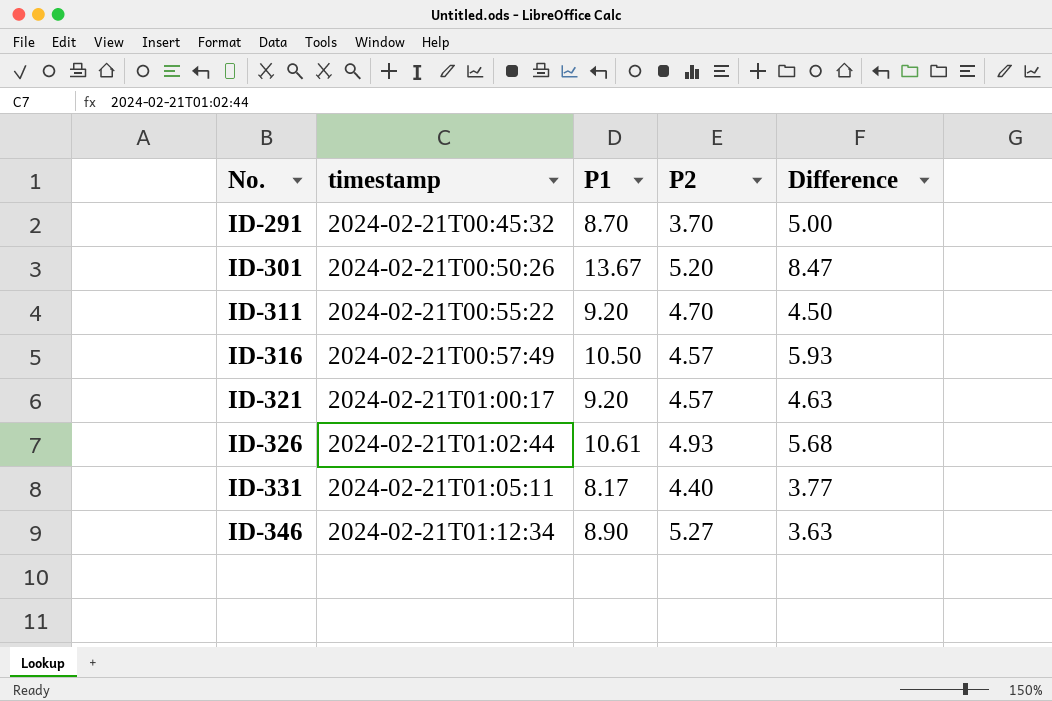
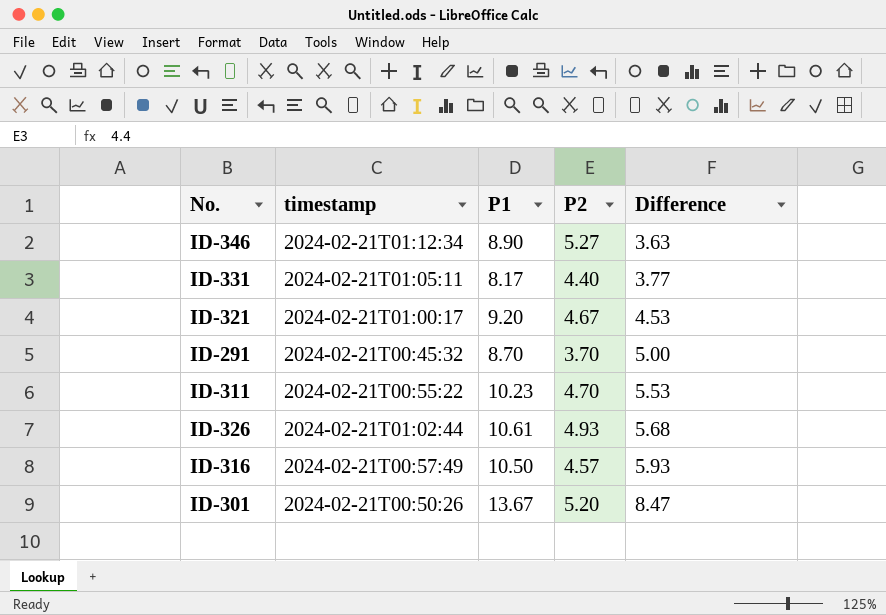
row order: No. ascending -> Difference ascending
ID-321 | P2: 4.57 -> 4.67
ID-321 | Difference: 4.63 -> 4.53
ID-311 | P1: 9.20 -> 10.23
ID-311 | Difference: 4.50 -> 5.53

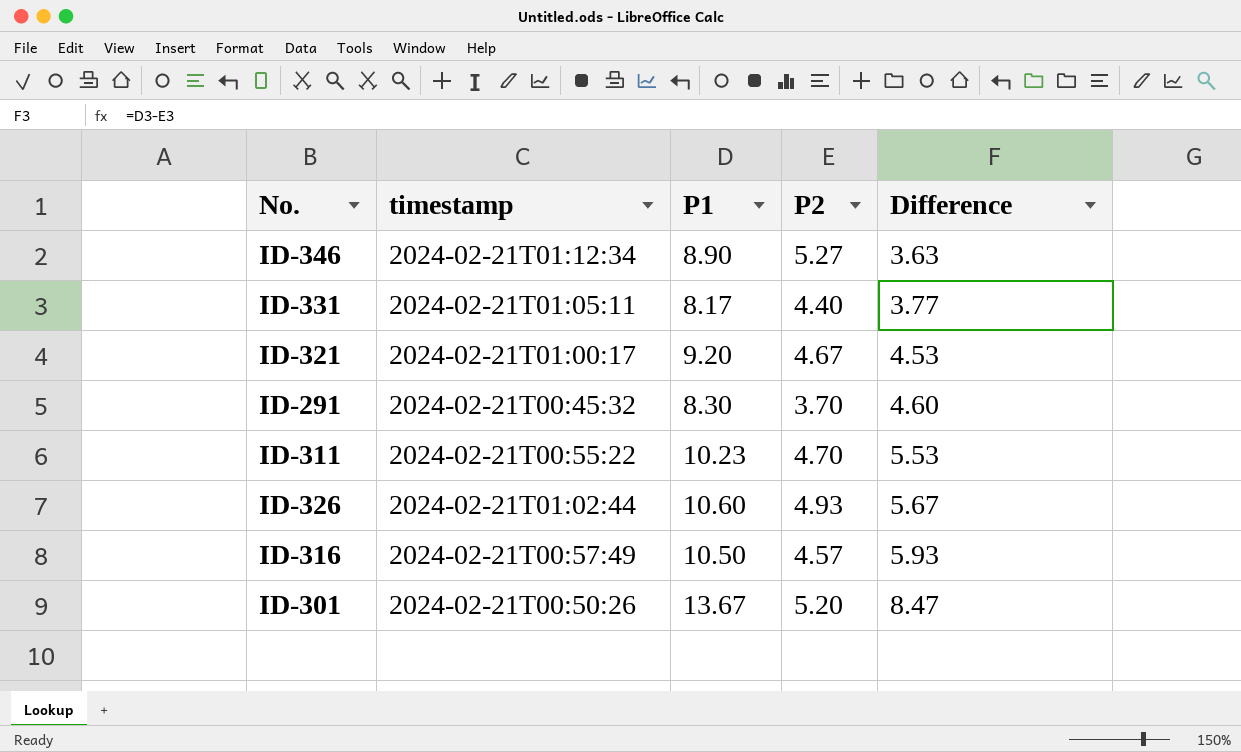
ID-291 | P1: 8.70 -> 8.30
ID-291 | Difference: 5.00 -> 4.60
ID-326 | P1: 10.61 -> 10.60
ID-326 | Difference: 5.68 -> 5.67

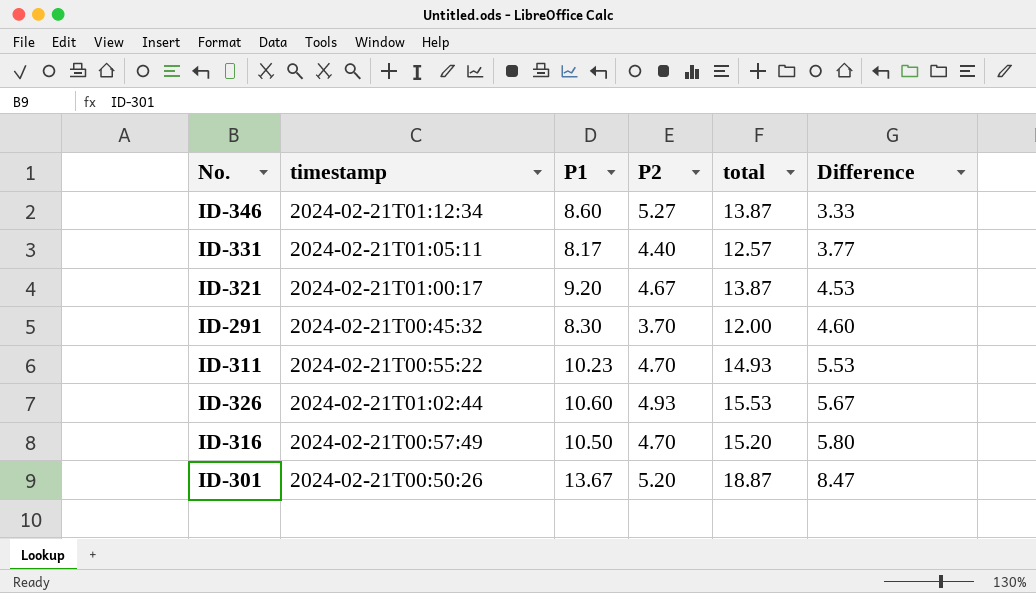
column total | formula: none -> [P1] + [P2]
ID-346 | P1: 8.90 -> 8.60
ID-346 | Difference: 3.63 -> 3.33
ID-316 | P2: 4.57 -> 4.70
ID-316 | Difference: 5.93 -> 5.80

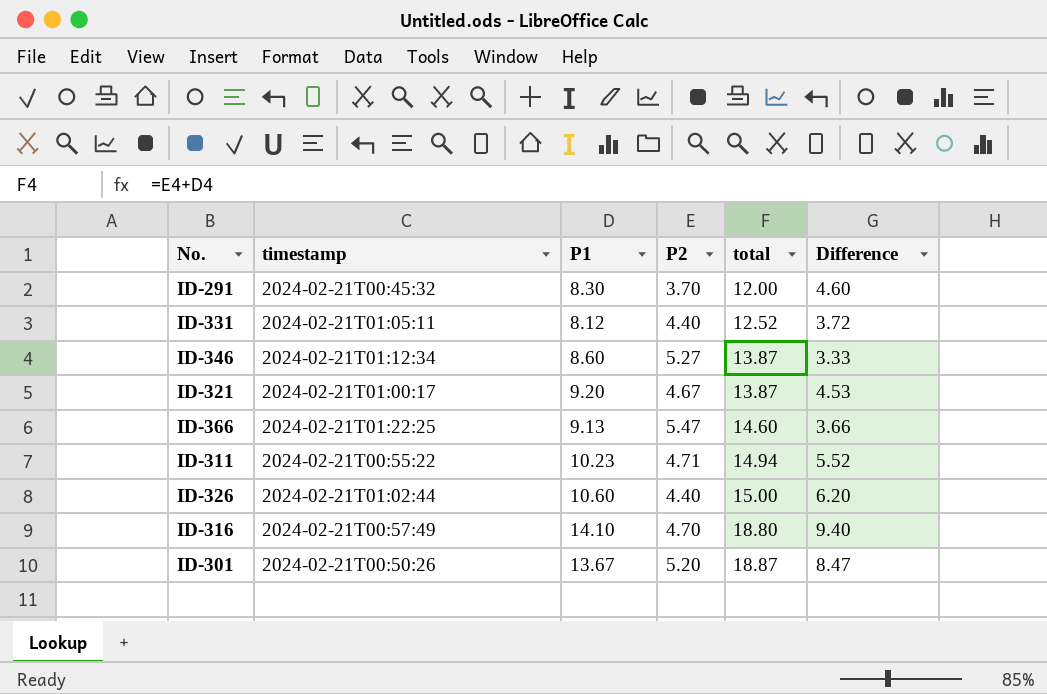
row order: Difference ascending -> total ascending
ID-331 | P1: 8.17 -> 8.12
ID-331 | total: 12.57 -> 12.52
ID-331 | Difference: 3.77 -> 3.72
row ID-366: none -> 2024-02-21T01:22:25 | 9.13 | 5.47 | 14.60 | 3.66
ID-311 | P2: 4.70 -> 4.71
ID-311 | total: 14.93 -> 14.94
ID-311 | Difference: 5.53 -> 5.52
ID-326 | P2: 4.93 -> 4.40
ID-326 | total: 15.53 -> 15.00
ID-326 | Difference: 5.67 -> 6.20
ID-316 | P1: 10.50 -> 14.10
ID-316 | total: 15.20 -> 18.80
ID-316 | Difference: 5.80 -> 9.40

